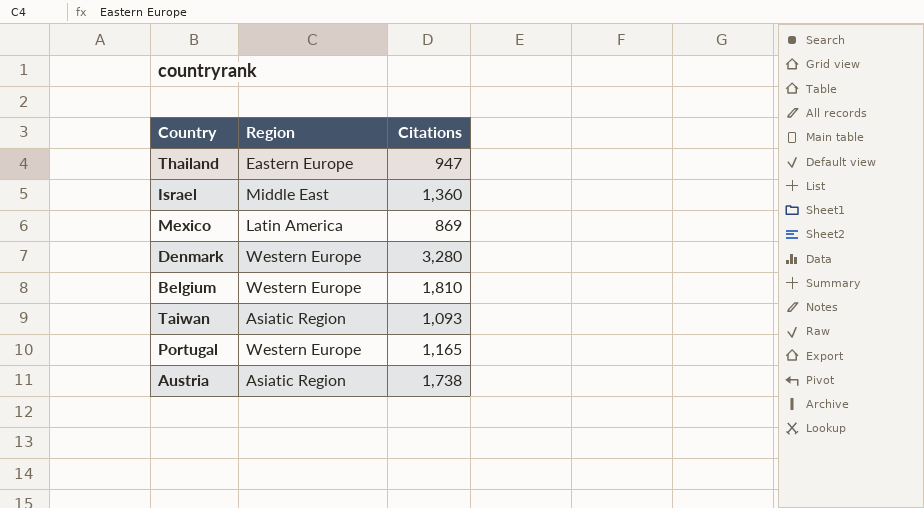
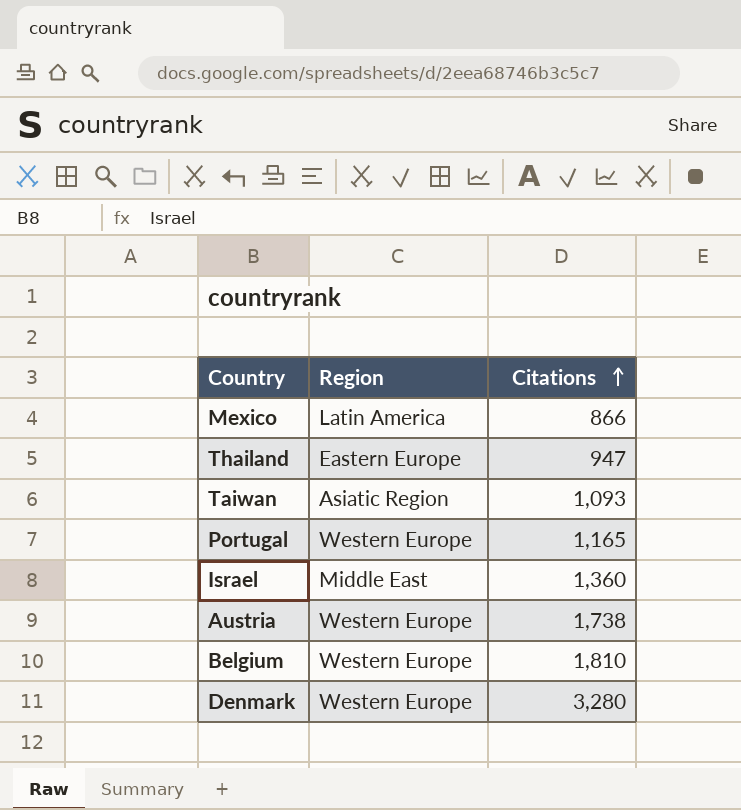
row order: none -> Citations ascending
Mexico | Citations: 869 -> 866
Austria | Region: Asiatic Region -> Western Europe

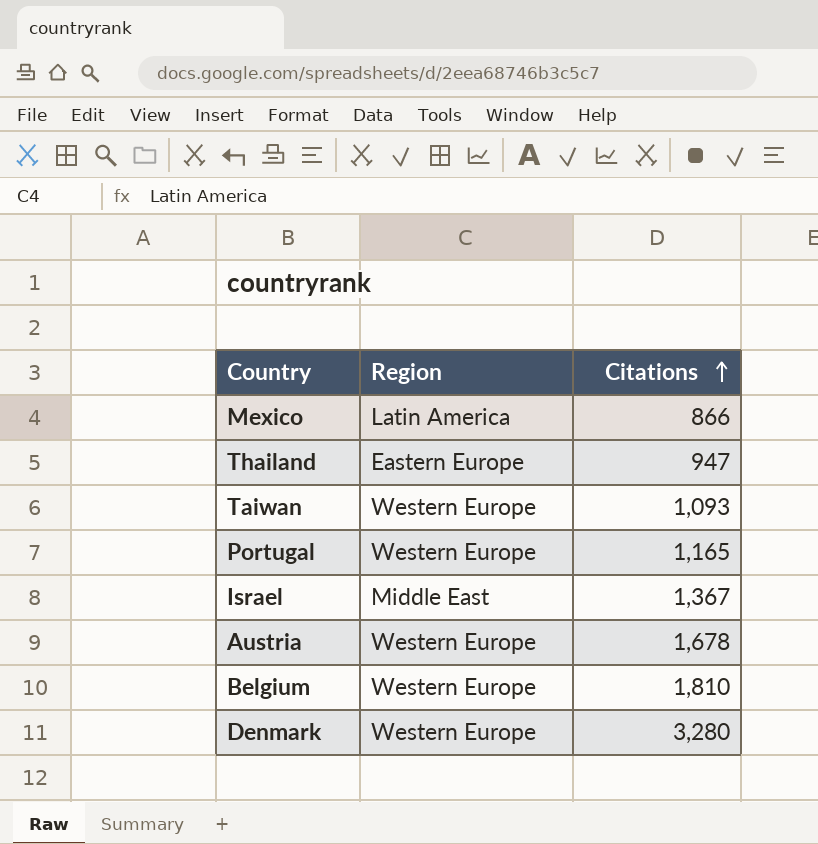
Taiwan | Region: Asiatic Region -> Western Europe
Israel | Citations: 1,360 -> 1,367
Austria | Citations: 1,738 -> 1,678

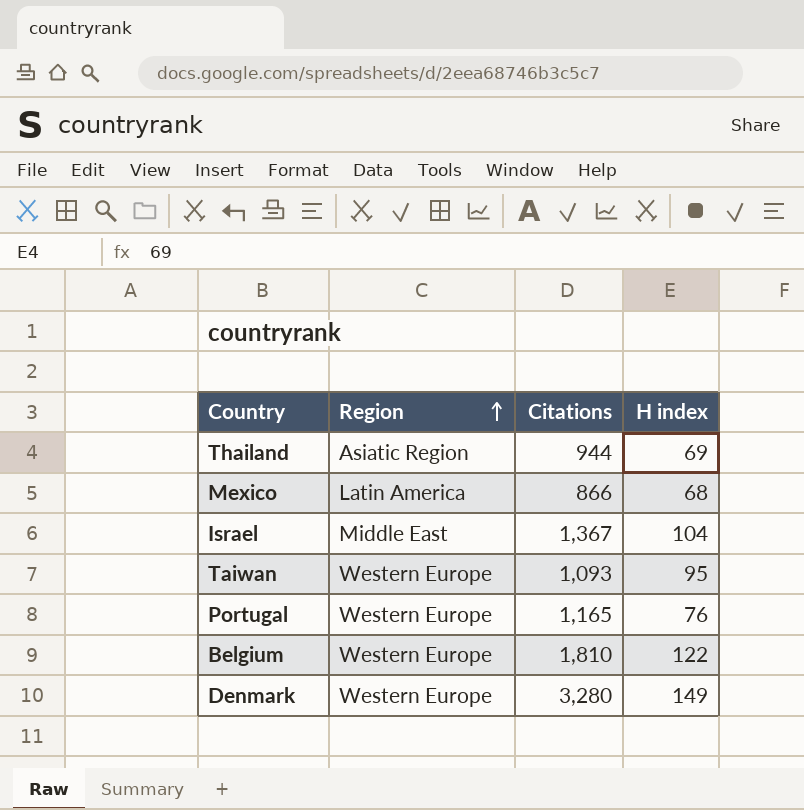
row order: Citations ascending -> Region ascending
column H index | position: none -> 4
row Austria: Western Europe | 1,678 -> none
Thailand | Region: Eastern Europe -> Asiatic Region
Thailand | Citations: 947 -> 944

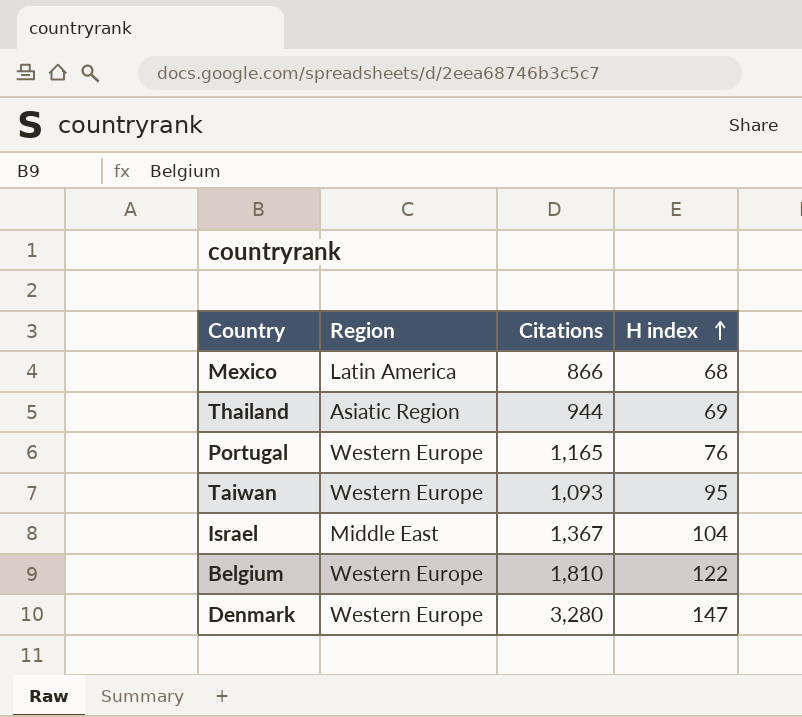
row order: Region ascending -> H index ascending
Denmark | H index: 149 -> 147

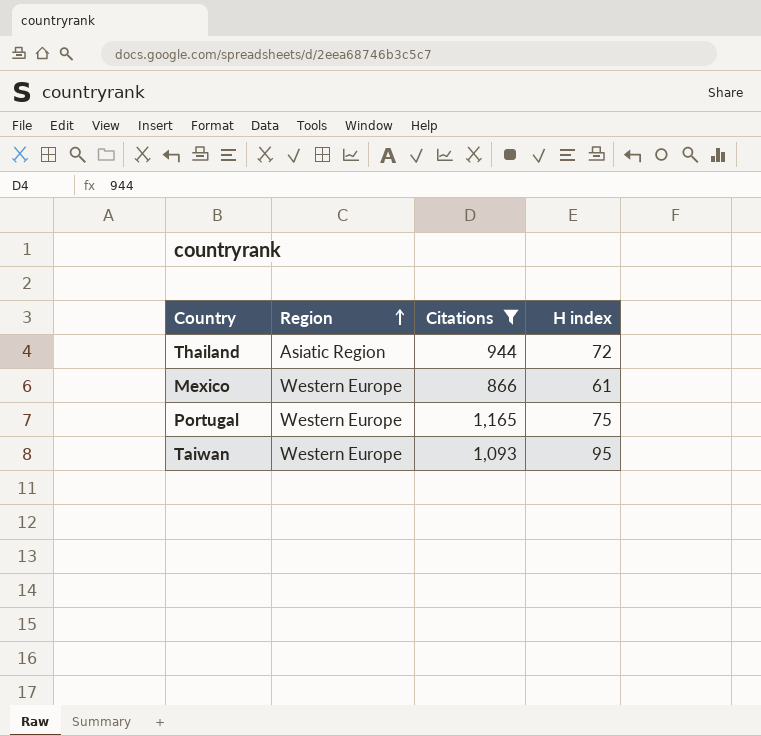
filter: none -> Citations <= 1,165
row order: H index ascending -> Region ascending
Thailand | H index: 69 -> 72
Mexico | Region: Latin America -> Western Europe
Mexico | H index: 68 -> 61
Portugal | H index: 76 -> 75

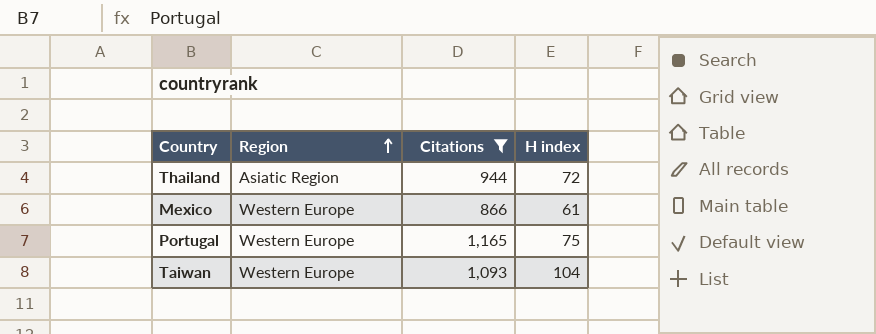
Taiwan | H index: 95 -> 104

